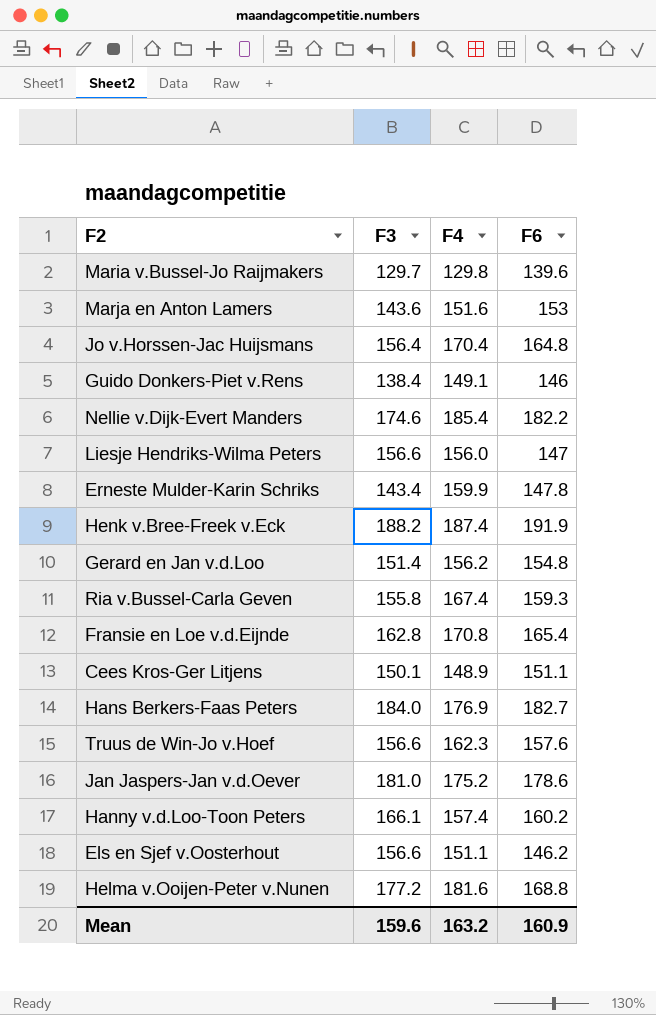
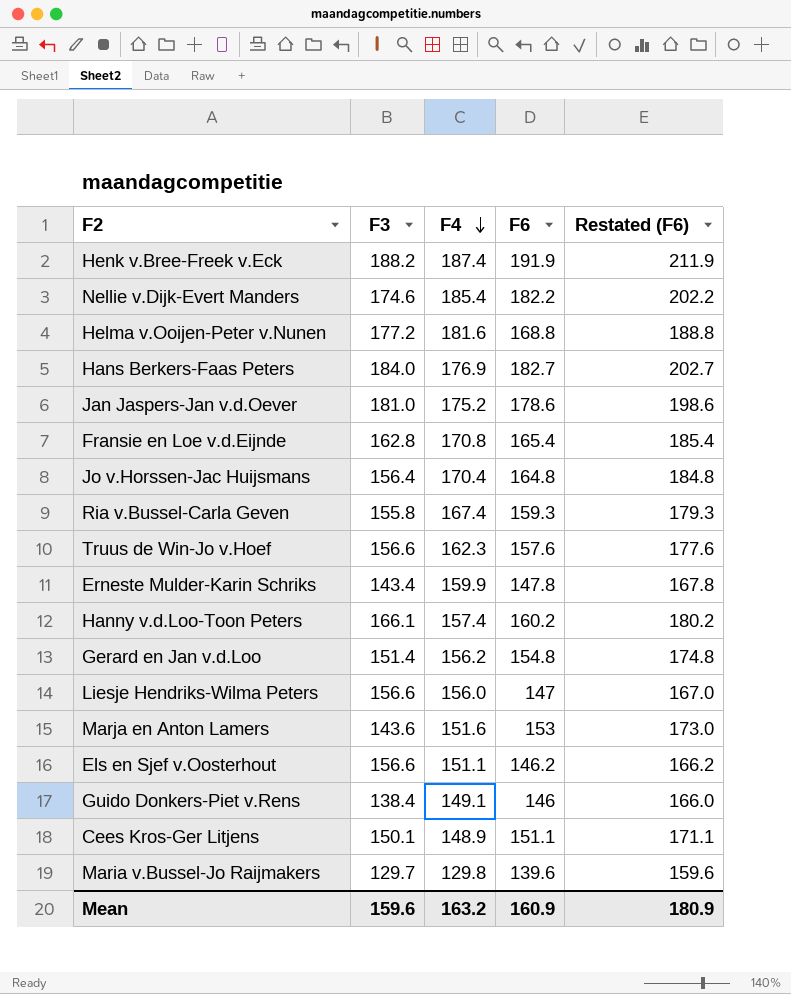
row order: none -> F4 descending
column Restated (F6) | formula: none -> [F6] + 20

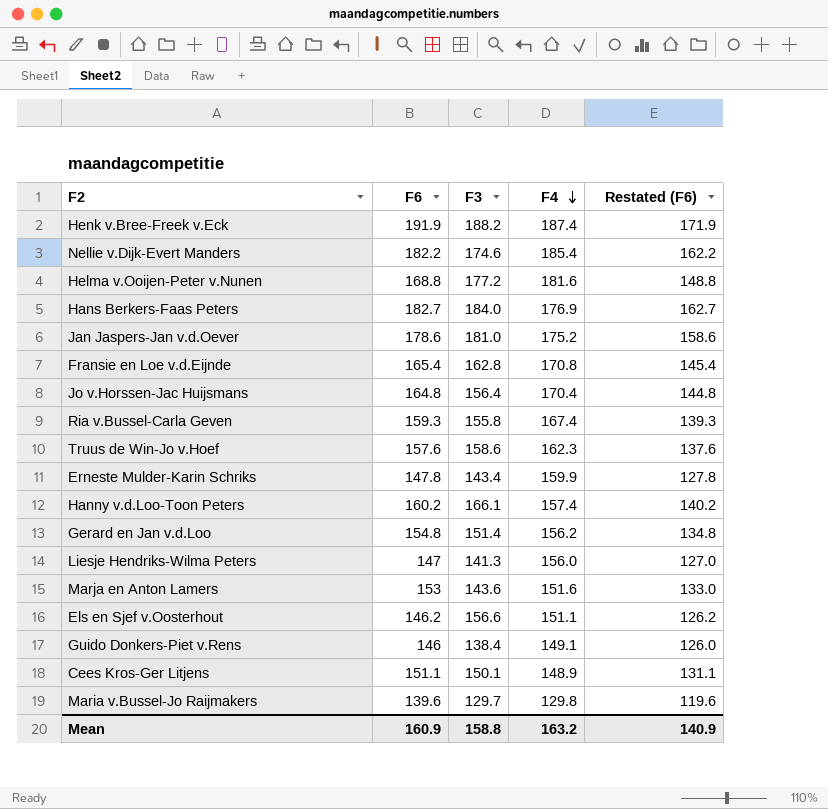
column F6 | position: 4 -> 2
column Restated (F6) | formula: [F6] + 20 -> [F6] - 20
Truus de Win-Jo v.Hoef | F3: 156.6 -> 158.6
Liesje Hendriks-Wilma Peters | F3: 156.6 -> 141.3
Mean | F3: 159.6 -> 158.8
Mean | Restated (F6): 180.9 -> 140.9

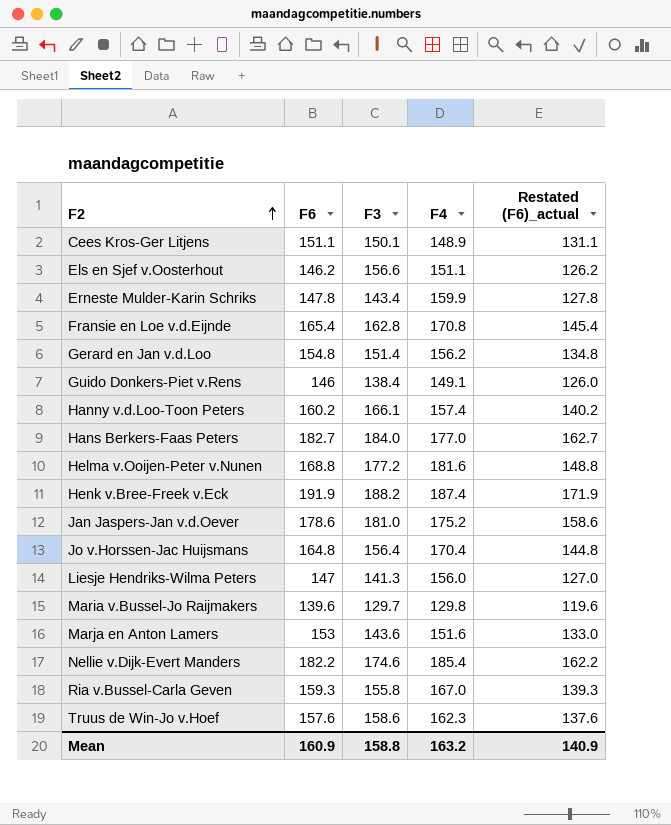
row order: F4 descending -> F2 ascending
column name: Restated (F6) -> Restated (F6)_actual
Hans Berkers-Faas Peters | F4: 176.9 -> 177.0
Ria v.Bussel-Carla Geven | F4: 167.4 -> 167.0

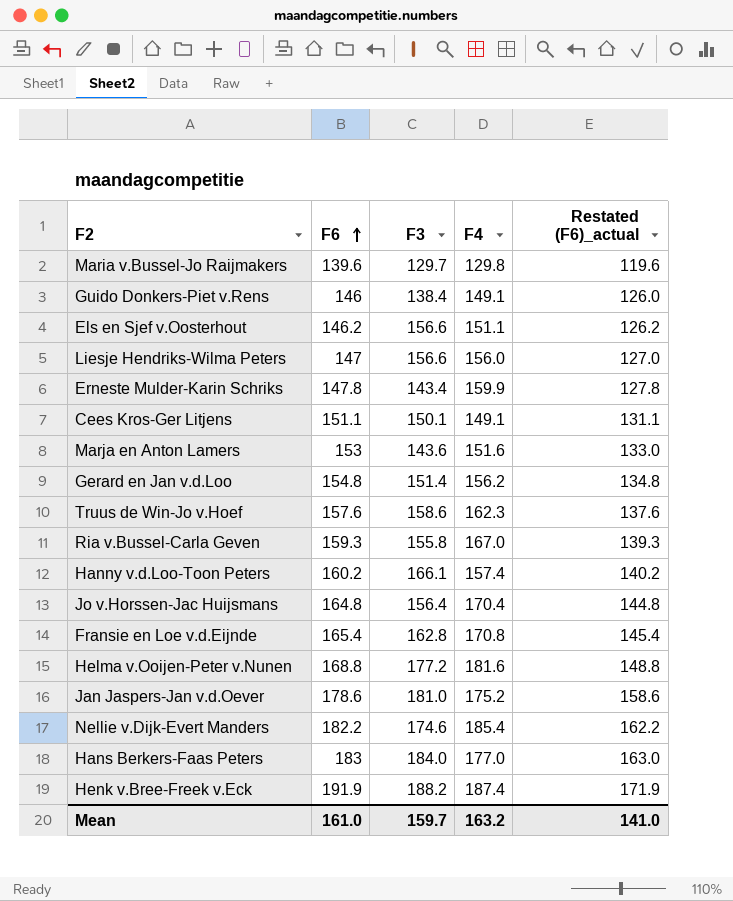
row order: F2 ascending -> F6 ascending
Liesje Hendriks-Wilma Peters | F3: 141.3 -> 156.6
Cees Kros-Ger Litjens | F4: 148.9 -> 149.1
Hans Berkers-Faas Peters | F6: 182.7 -> 183
Hans Berkers-Faas Peters | Restated (F6)_actual: 162.7 -> 163.0
Mean | F6: 160.9 -> 161.0
Mean | F3: 158.8 -> 159.7
Mean | Restated (F6)_actual: 140.9 -> 141.0

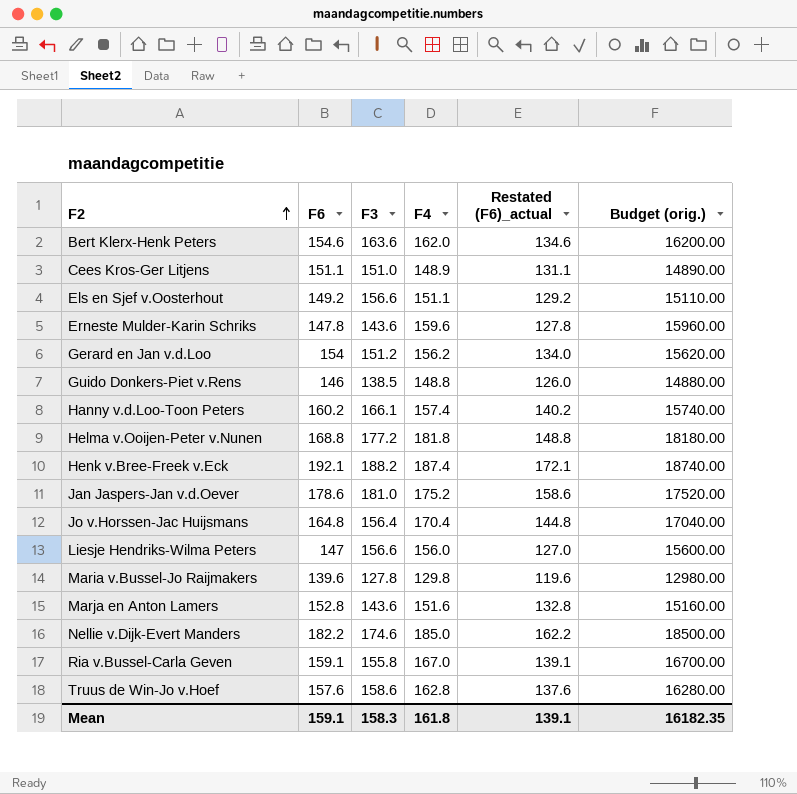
row order: F6 ascending -> F2 ascending
column Budget (orig.) | formula: none -> [F4] * 100
row Fransie en Loe v.d.Eijnde: 165.4 | 162.8 | 170.8 | 145.4 -> none
row Hans Berkers-Faas Peters: 183 | 184.0 | 177.0 | 163.0 -> none
row Bert Klerx-Henk Peters: none -> 154.6 | 163.6 | 162.0 | 134.6 | 16200.00
Cees Kros-Ger Litjens | F3: 150.1 -> 151.0
Cees Kros-Ger Litjens | F4: 149.1 -> 148.9
Els en Sjef v.Oosterhout | F6: 146.2 -> 149.2
Els en Sjef v.Oosterhout | Restated (F6)_actual: 126.2 -> 129.2
Erneste Mulder-Karin Schriks | F3: 143.4 -> 143.6
Erneste Mulder-Karin Schriks | F4: 159.9 -> 159.6
Gerard en Jan v.d.Loo | F6: 154.8 -> 154
Gerard en Jan v.d.Loo | F3: 151.4 -> 151.2
Gerard en Jan v.d.Loo | Restated (F6)_actual: 134.8 -> 134.0
Guido Donkers-Piet v.Rens | F3: 138.4 -> 138.5
Guido Donkers-Piet v.Rens | F4: 149.1 -> 148.8
Helma v.Ooijen-Peter v.Nunen | F4: 181.6 -> 181.8
Henk v.Bree-Freek v.Eck | F6: 191.9 -> 192.1
Henk v.Bree-Freek v.Eck | Restated (F6)_actual: 171.9 -> 172.1
Maria v.Bussel-Jo Raijmakers | F3: 129.7 -> 127.8
Marja en Anton Lamers | F6: 153 -> 152.8
Marja en Anton Lamers | Restated (F6)_actual: 133.0 -> 132.8
Nellie v.Dijk-Evert Manders | F4: 185.4 -> 185.0
Ria v.Bussel-Carla Geven | F6: 159.3 -> 159.1
Ria v.Bussel-Carla Geven | Restated (F6)_actual: 139.3 -> 139.1
Truus de Win-Jo v.Hoef | F4: 162.3 -> 162.8
Mean | F6: 161.0 -> 159.1
Mean | F3: 159.7 -> 158.3
Mean | F4: 163.2 -> 161.8
Mean | Restated (F6)_actual: 141.0 -> 139.1

